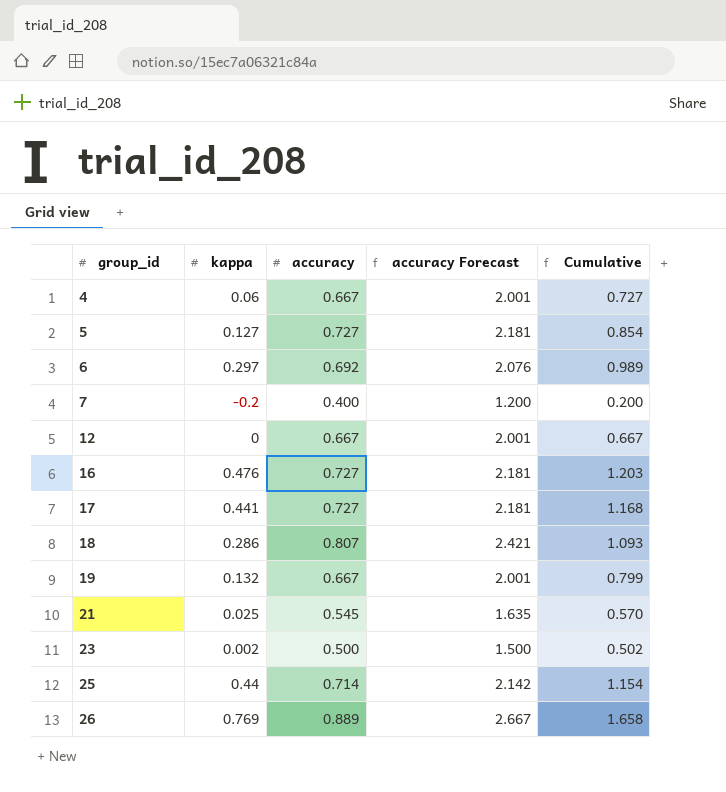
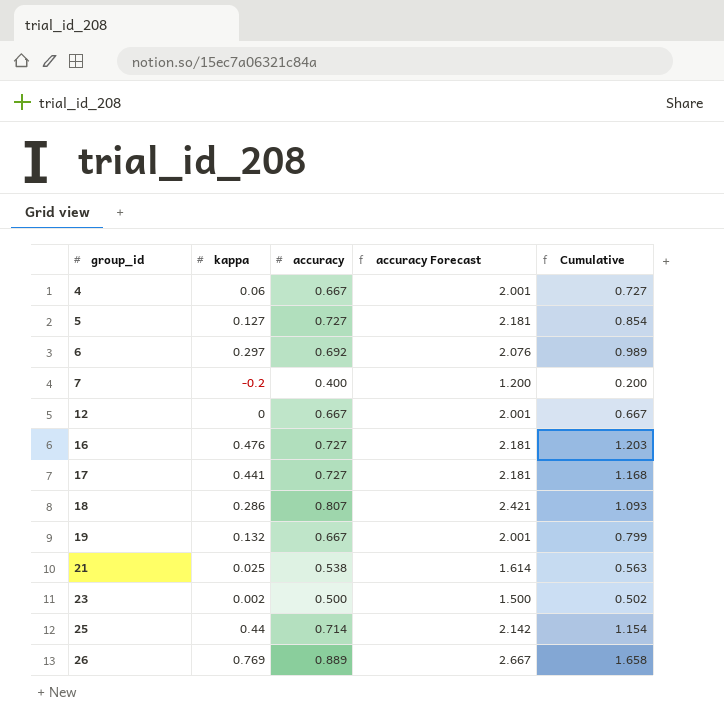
21 | accuracy: 0.545 -> 0.538
21 | accuracy Forecast: 1.635 -> 1.614
21 | Cumulative: 0.570 -> 0.563

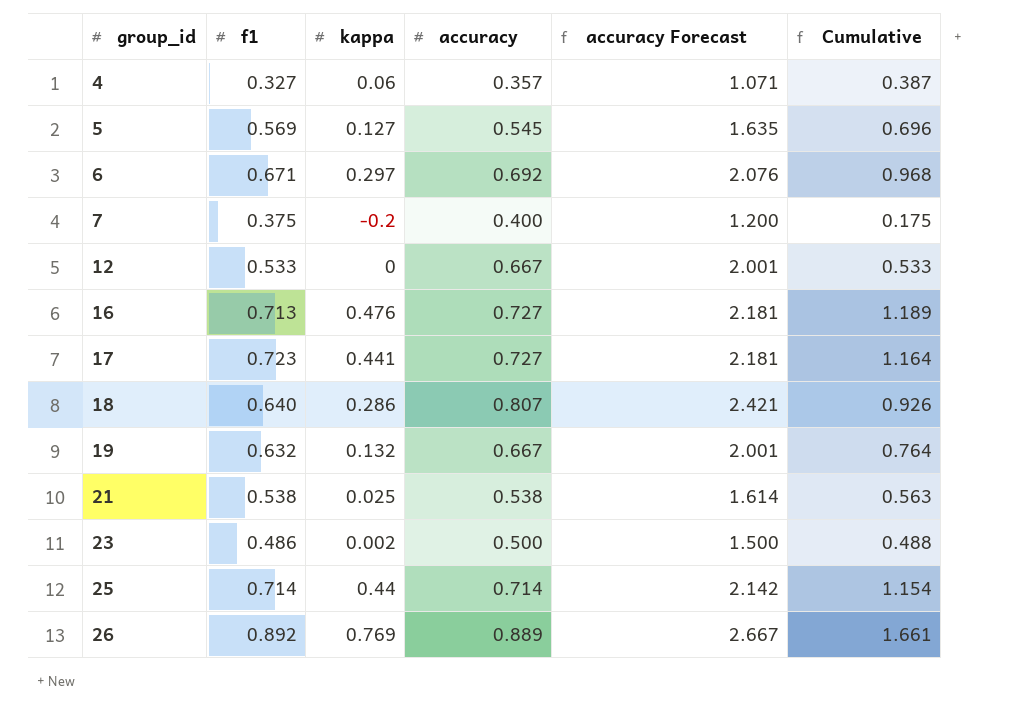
column f1 | position: none -> 2
column Cumulative | formula: [kappa] + [accuracy] -> [f1] + [kappa]
4 | accuracy: 0.667 -> 0.357
4 | accuracy Forecast: 2.001 -> 1.071
5 | accuracy: 0.727 -> 0.545
5 | accuracy Forecast: 2.181 -> 1.635

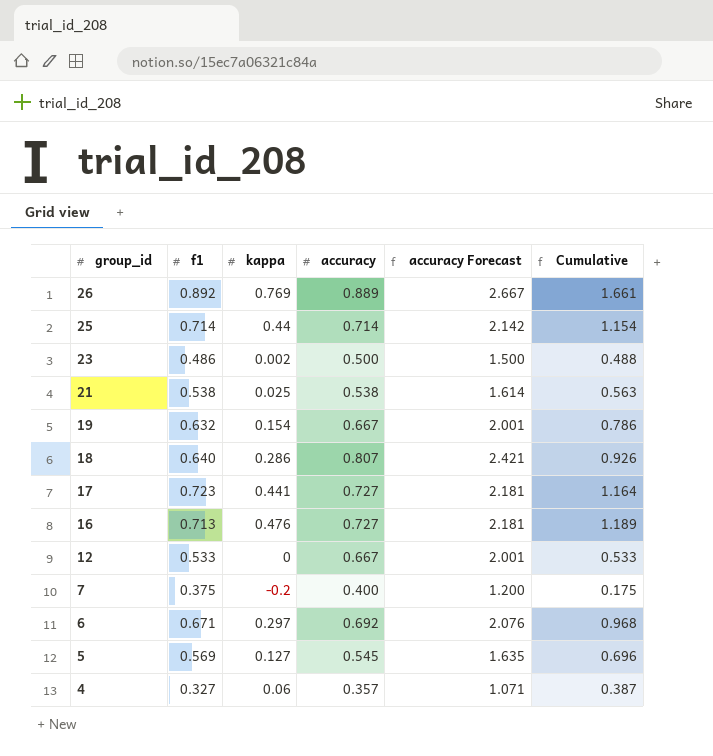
row order: group_id ascending -> group_id descending
19 | kappa: 0.132 -> 0.154
19 | Cumulative: 0.764 -> 0.786

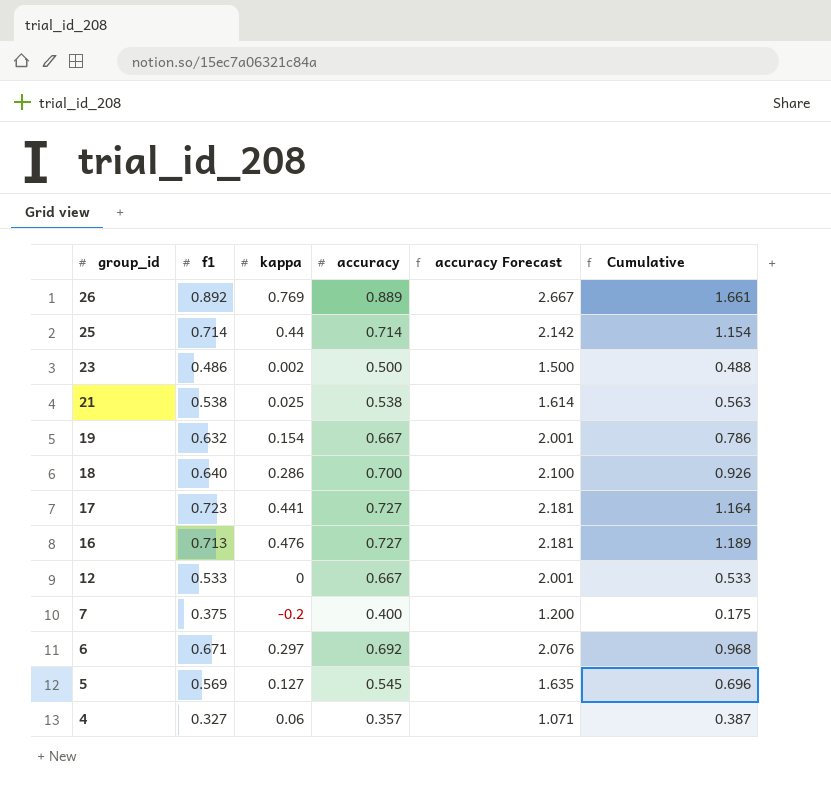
18 | accuracy: 0.807 -> 0.700
18 | accuracy Forecast: 2.421 -> 2.100

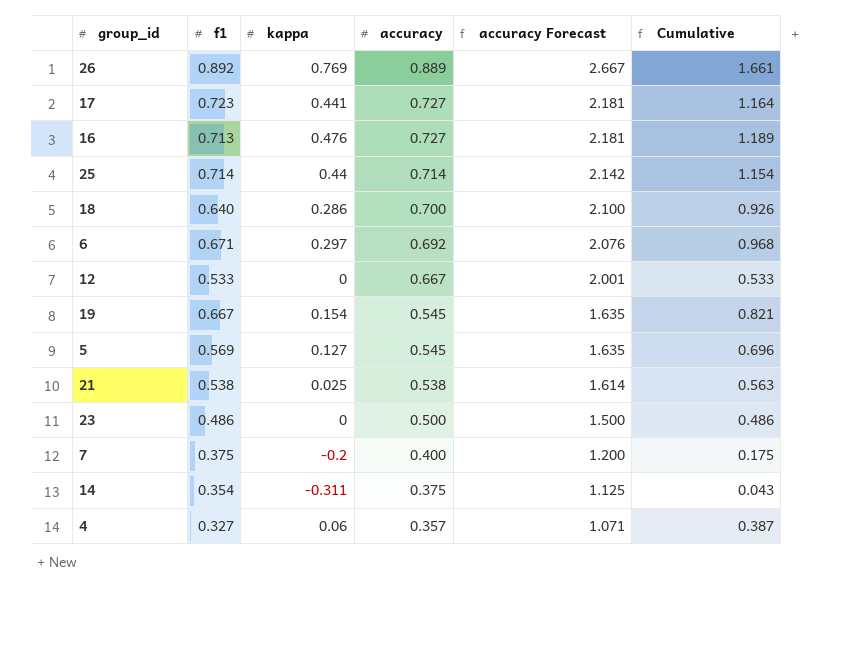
row order: group_id descending -> accuracy descending
19 | f1: 0.632 -> 0.667
19 | accuracy: 0.667 -> 0.545
19 | accuracy Forecast: 2.001 -> 1.635
19 | Cumulative: 0.786 -> 0.821
23 | kappa: 0.002 -> 0
23 | Cumulative: 0.488 -> 0.486
row 14: none -> 0.354 | -0.311 | 0.375 | 1.125 | 0.043

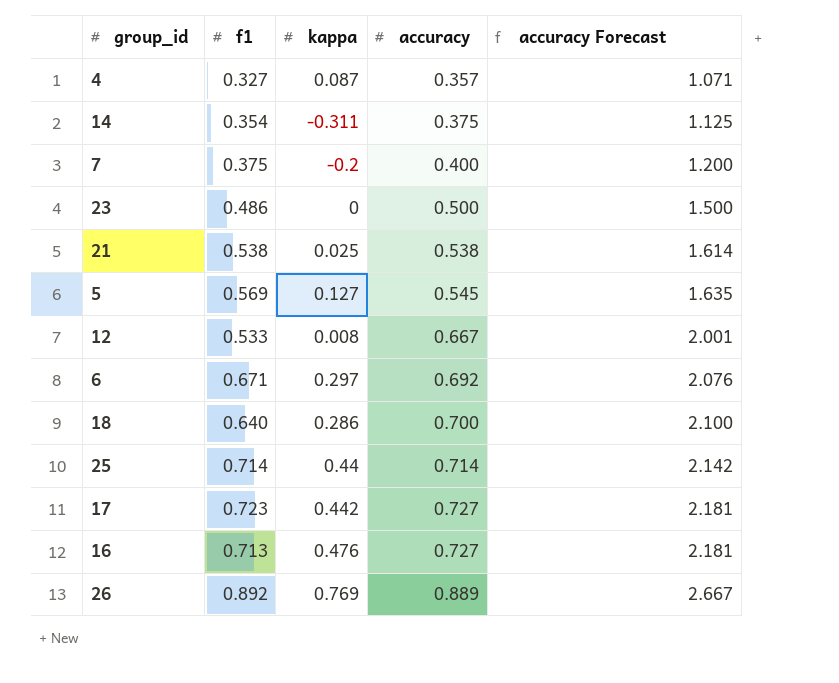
row order: accuracy descending -> accuracy ascending
column Cumulative | formula: [f1] + [kappa] -> none
row 19: 0.667 | 0.154 | 0.545 | 1.635 | 0.821 -> none
4 | kappa: 0.06 -> 0.087
12 | kappa: 0 -> 0.008
17 | kappa: 0.441 -> 0.442

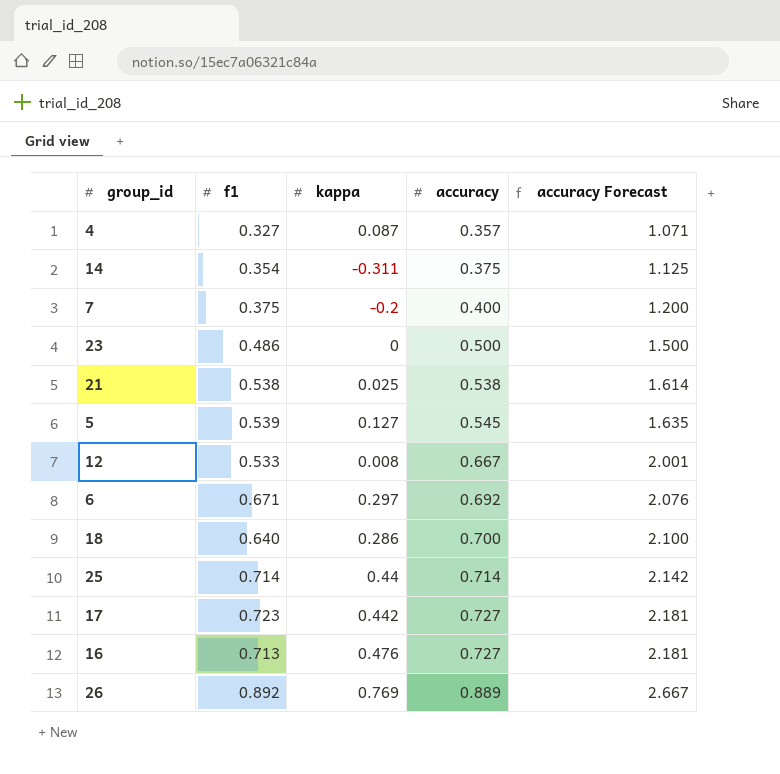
5 | f1: 0.569 -> 0.539

